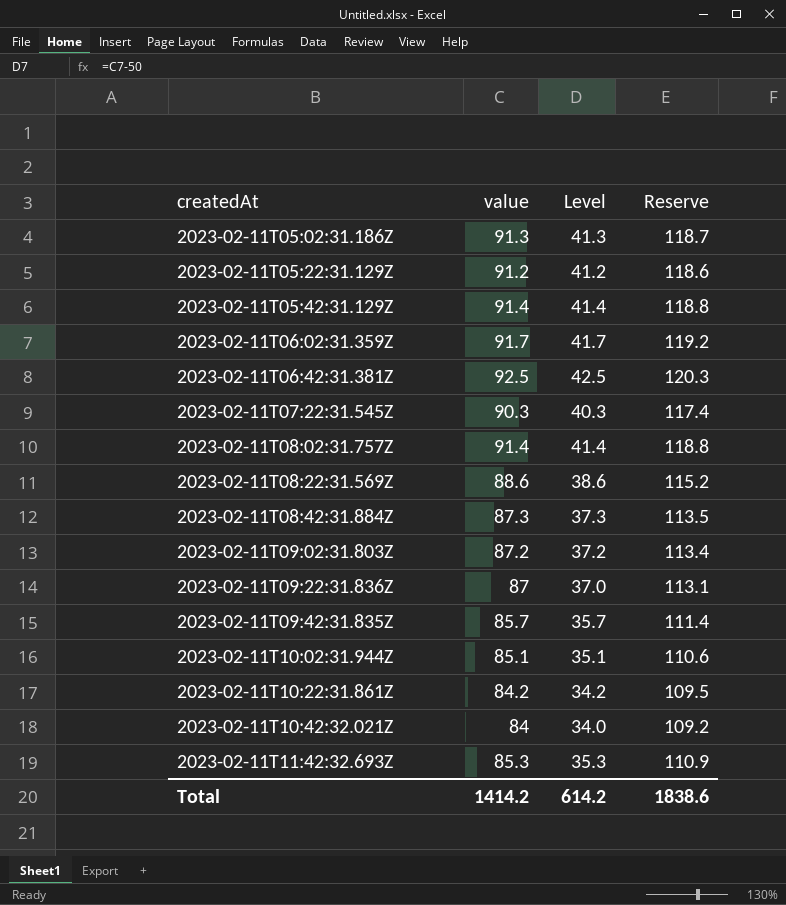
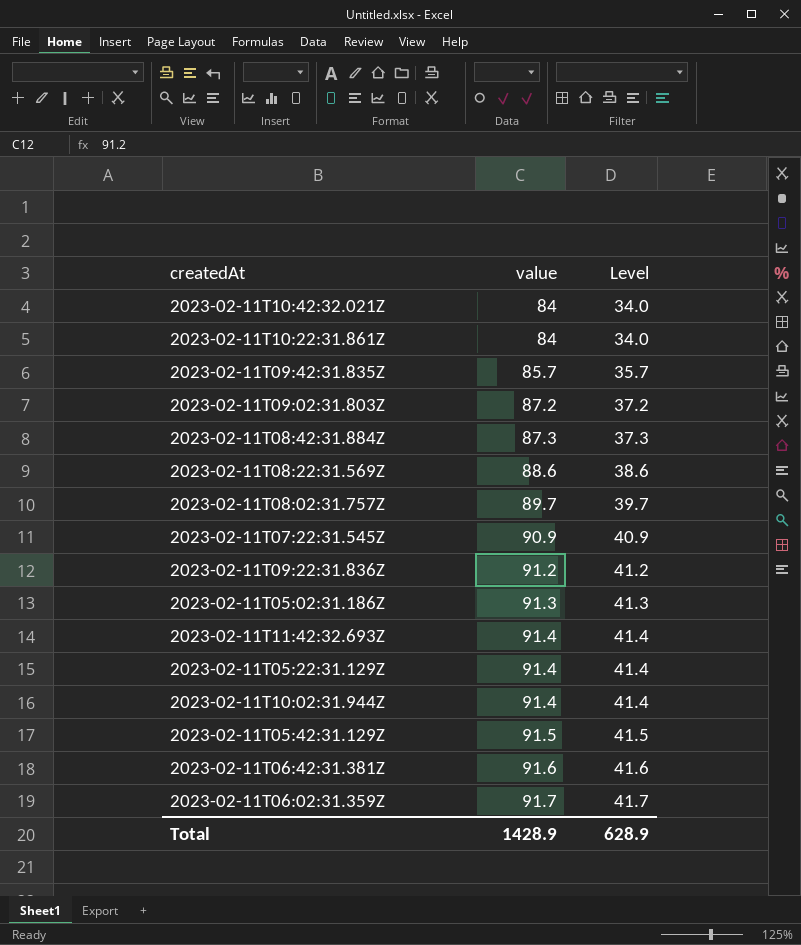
row order: createdAt ascending -> value ascending
column Reserve | formula: [value] * 1.3 -> none
2023-02-11T10:22:31.861Z | value: 84.2 -> 84
2023-02-11T10:22:31.861Z | Level: 34.2 -> 34.0
2023-02-11T08:02:31.757Z | value: 91.4 -> 89.7
2023-02-11T08:02:31.757Z | Level: 41.4 -> 39.7
2023-02-11T07:22:31.545Z | value: 90.3 -> 90.9
2023-02-11T07:22:31.545Z | Level: 40.3 -> 40.9
2023-02-11T09:22:31.836Z | value: 87 -> 91.2
2023-02-11T09:22:31.836Z | Level: 37.0 -> 41.2
2023-02-11T11:42:32.693Z | value: 85.3 -> 91.4
2023-02-11T11:42:32.693Z | Level: 35.3 -> 41.4
2023-02-11T05:22:31.129Z | value: 91.2 -> 91.4
2023-02-11T05:22:31.129Z | Level: 41.2 -> 41.4
2023-02-11T10:02:31.944Z | value: 85.1 -> 91.4
2023-02-11T10:02:31.944Z | Level: 35.1 -> 41.4
2023-02-11T05:42:31.129Z | value: 91.4 -> 91.5
2023-02-11T05:42:31.129Z | Level: 41.4 -> 41.5
2023-02-11T06:42:31.381Z | value: 92.5 -> 91.6
2023-02-11T06:42:31.381Z | Level: 42.5 -> 41.6
Total | value: 1414.2 -> 1428.9
Total | Level: 614.2 -> 628.9

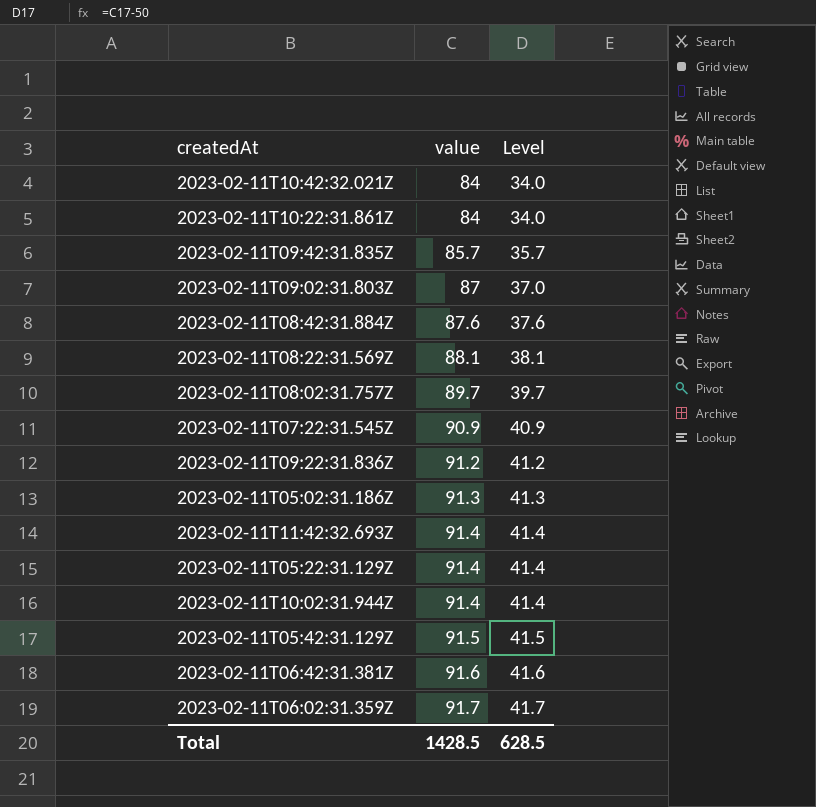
2023-02-11T09:02:31.803Z | value: 87.2 -> 87
2023-02-11T09:02:31.803Z | Level: 37.2 -> 37.0
2023-02-11T08:42:31.884Z | value: 87.3 -> 87.6
2023-02-11T08:42:31.884Z | Level: 37.3 -> 37.6
2023-02-11T08:22:31.569Z | value: 88.6 -> 88.1
2023-02-11T08:22:31.569Z | Level: 38.6 -> 38.1
Total | value: 1428.9 -> 1428.5
Total | Level: 628.9 -> 628.5

